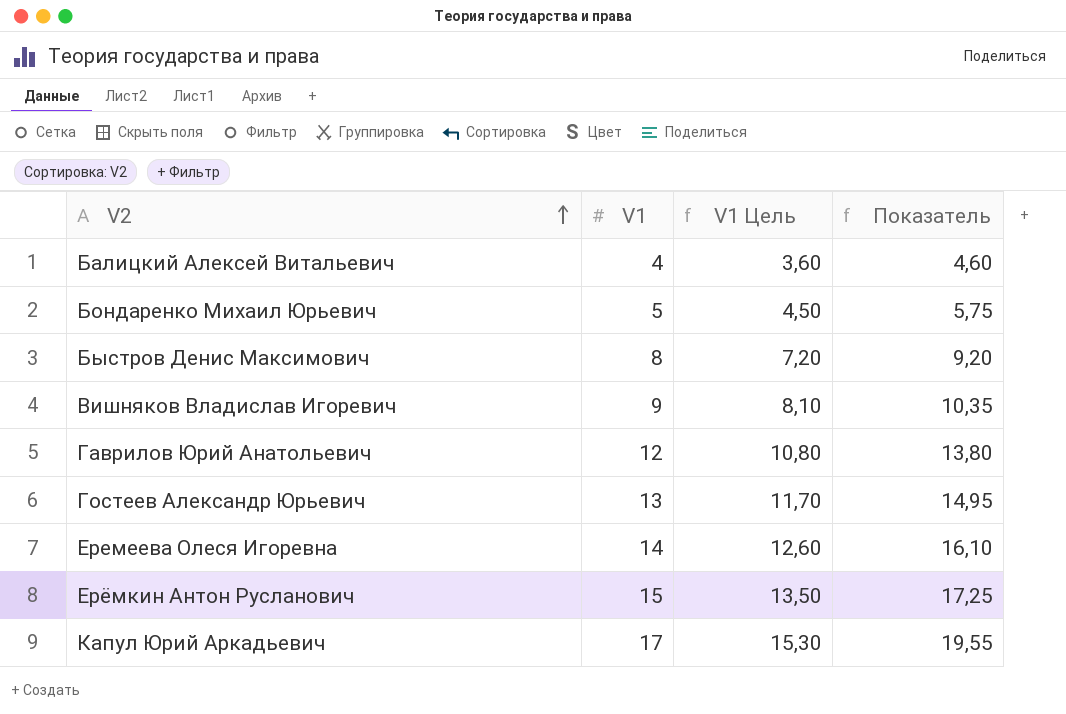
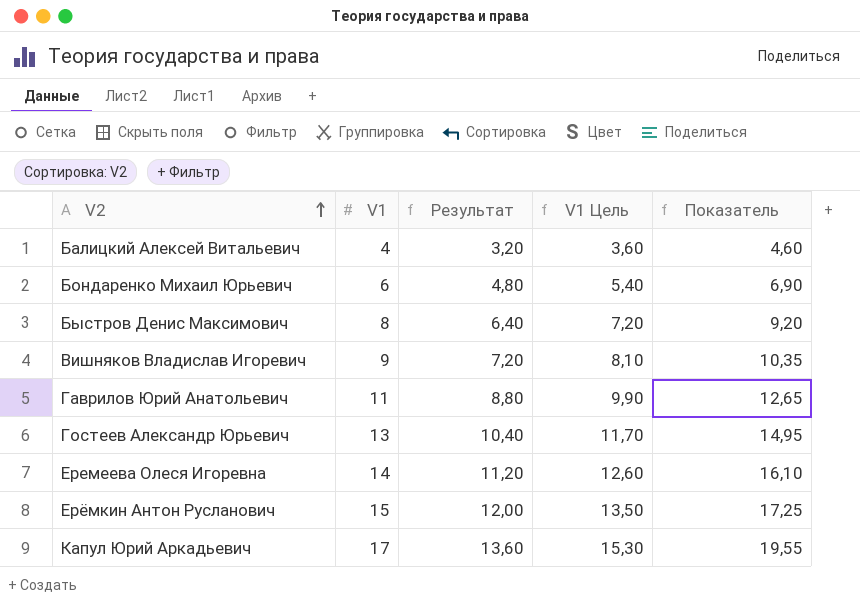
column Результат | formula: none -> [V1] * 0,8
Бондаренко Михаил Юрьевич | V1: 5 -> 6
Бондаренко Михаил Юрьевич | V1 Цель: 4,50 -> 5,40
Бондаренко Михаил Юрьевич | Показатель: 5,75 -> 6,90
Гаврилов Юрий Анатольевич | V1: 12 -> 11
Гаврилов Юрий Анатольевич | V1 Цель: 10,80 -> 9,90
Гаврилов Юрий Анатольевич | Показатель: 13,80 -> 12,65

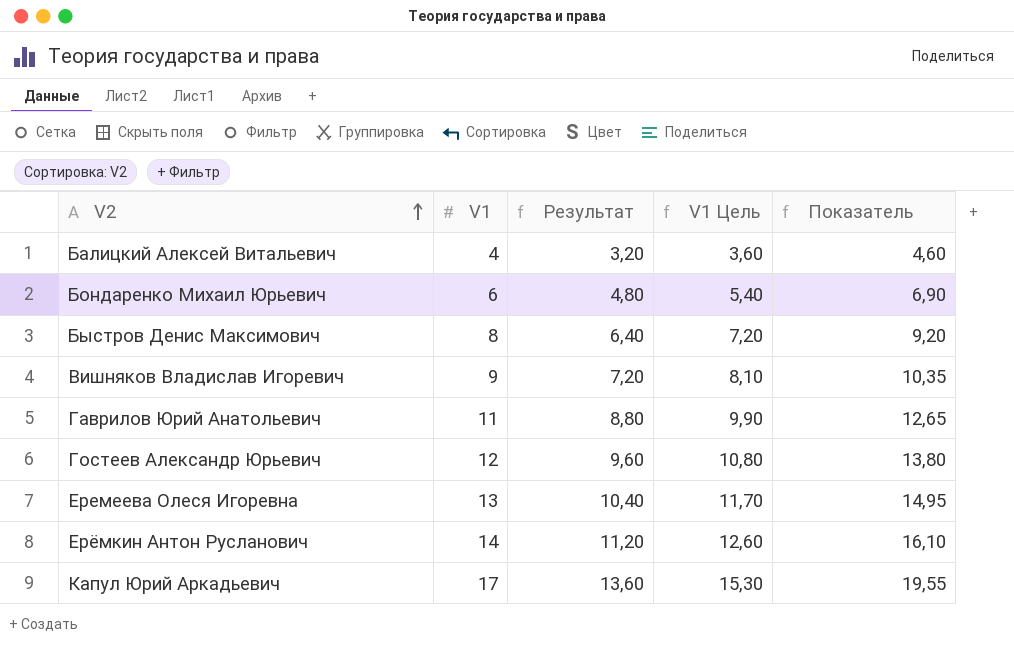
Гостеев Александр Юрьевич | V1: 13 -> 12
Гостеев Александр Юрьевич | Результат: 10,40 -> 9,60
Гостеев Александр Юрьевич | V1 Цель: 11,70 -> 10,80
Гостеев Александр Юрьевич | Показатель: 14,95 -> 13,80
Еремеева Олеся Игоревна | V1: 14 -> 13
Еремеева Олеся Игоревна | Результат: 11,20 -> 10,40
Еремеева Олеся Игоревна | V1 Цель: 12,60 -> 11,70
Еремеева Олеся Игоревна | Показатель: 16,10 -> 14,95
Ерёмкин Антон Русланович | V1: 15 -> 14
Ерёмкин Антон Русланович | Результат: 12,00 -> 11,20
Ерёмкин Антон Русланович | V1 Цель: 13,50 -> 12,60
Ерёмкин Антон Русланович | Показатель: 17,25 -> 16,10

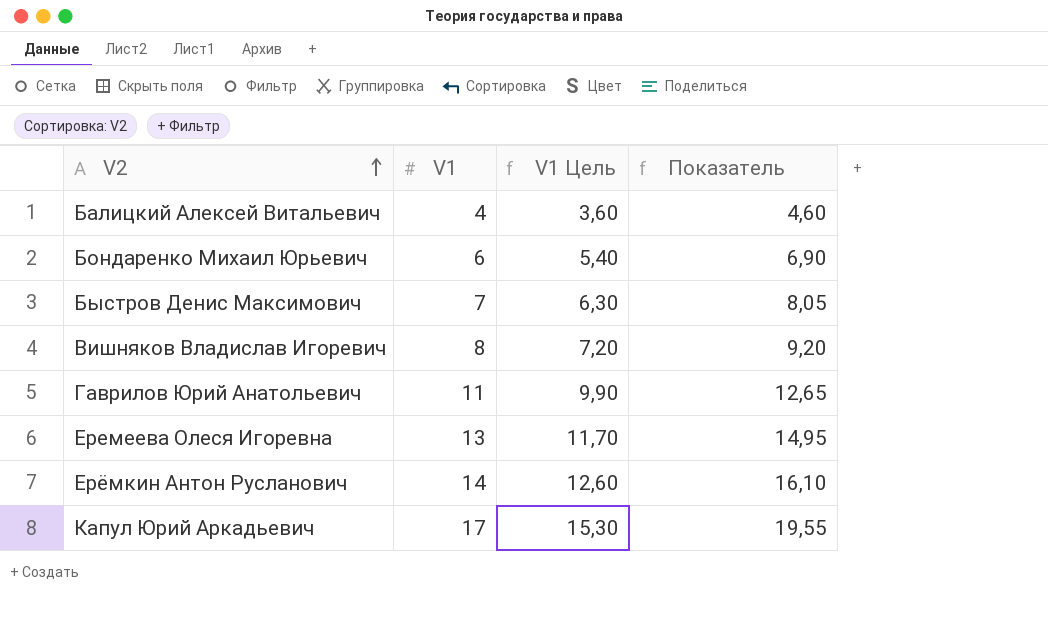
column Результат | formula: [V1] * 0,8 -> none
row Гостеев Александр Юрьевич: 12 | 9,60 | 10,80 | 13,80 -> none
Быстров Денис Максимович | V1: 8 -> 7
Быстров Денис Максимович | V1 Цель: 7,20 -> 6,30
Быстров Денис Максимович | Показатель: 9,20 -> 8,05
Вишняков Владислав Игоревич | V1: 9 -> 8
Вишняков Владислав Игоревич | V1 Цель: 8,10 -> 7,20
Вишняков Владислав Игоревич | Показатель: 10,35 -> 9,20

